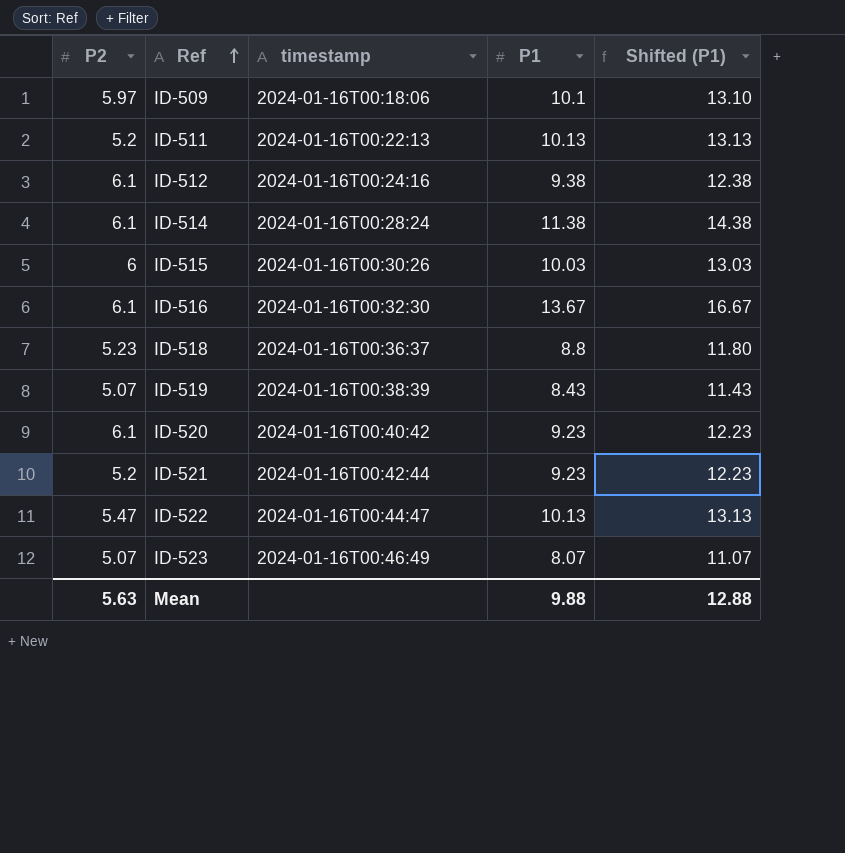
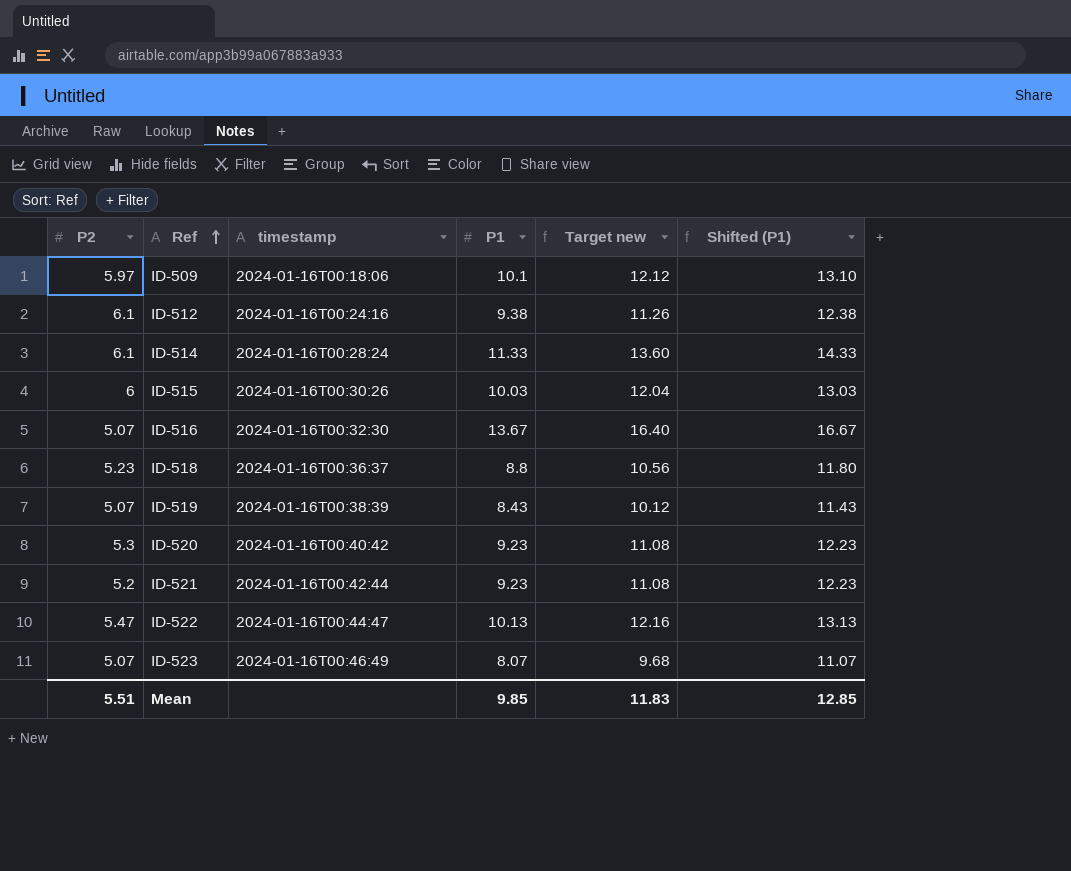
column Target new | formula: none -> [P1] * 1.2
row ID-511: 5.2 | 2024-01-16T00:22:13 | 10.13 | 13.13 -> none
ID-514 | P1: 11.38 -> 11.33
ID-514 | Shifted (P1): 14.38 -> 14.33
ID-516 | P2: 6.1 -> 5.07
ID-520 | P2: 6.1 -> 5.3
Mean | P2: 5.63 -> 5.51
Mean | P1: 9.88 -> 9.85
Mean | Shifted (P1): 12.88 -> 12.85

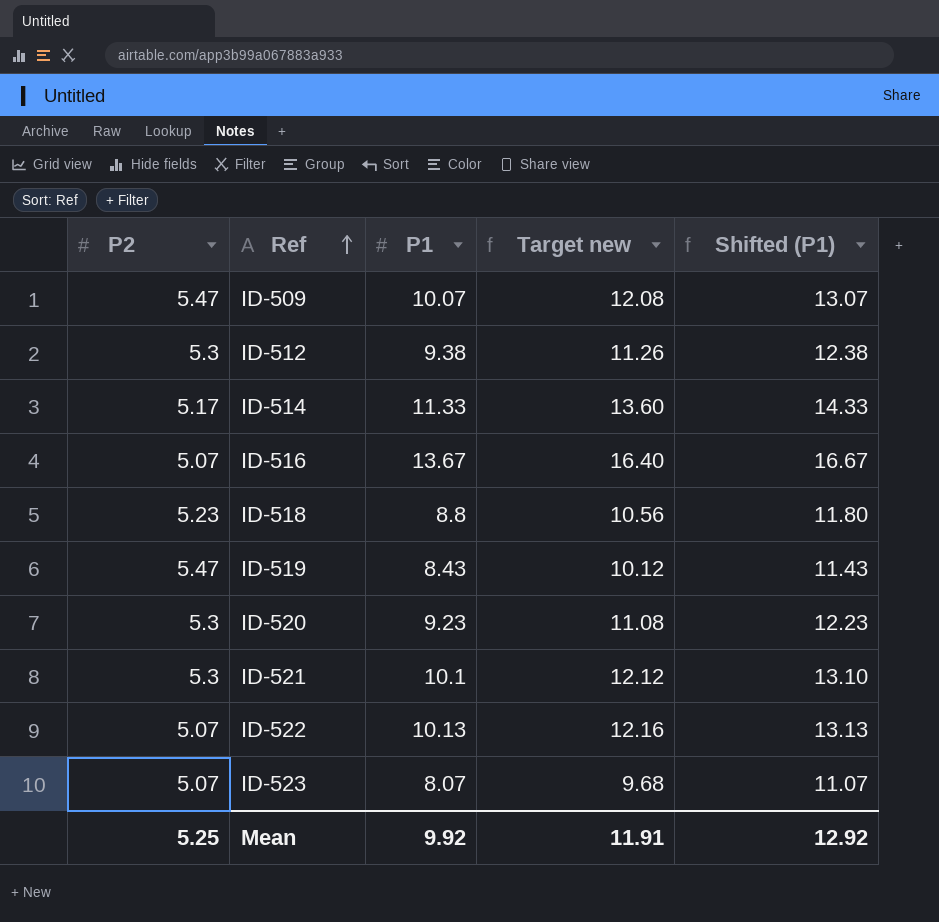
column timestamp | position: 3 -> none
row ID-515: 6 | 2024-01-16T00:30:26 | 10.03 | 12.04 | 13.03 -> none
ID-509 | P2: 5.97 -> 5.47
ID-509 | P1: 10.1 -> 10.07
ID-509 | Target new: 12.12 -> 12.08
ID-509 | Shifted (P1): 13.10 -> 13.07
ID-512 | P2: 6.1 -> 5.3
ID-514 | P2: 6.1 -> 5.17
ID-519 | P2: 5.07 -> 5.47
ID-521 | P2: 5.2 -> 5.3
ID-521 | P1: 9.23 -> 10.1
ID-521 | Target new: 11.08 -> 12.12
ID-521 | Shifted (P1): 12.23 -> 13.10
ID-522 | P2: 5.47 -> 5.07
Mean | P2: 5.51 -> 5.25
Mean | P1: 9.85 -> 9.92
Mean | Target new: 11.83 -> 11.91
Mean | Shifted (P1): 12.85 -> 12.92

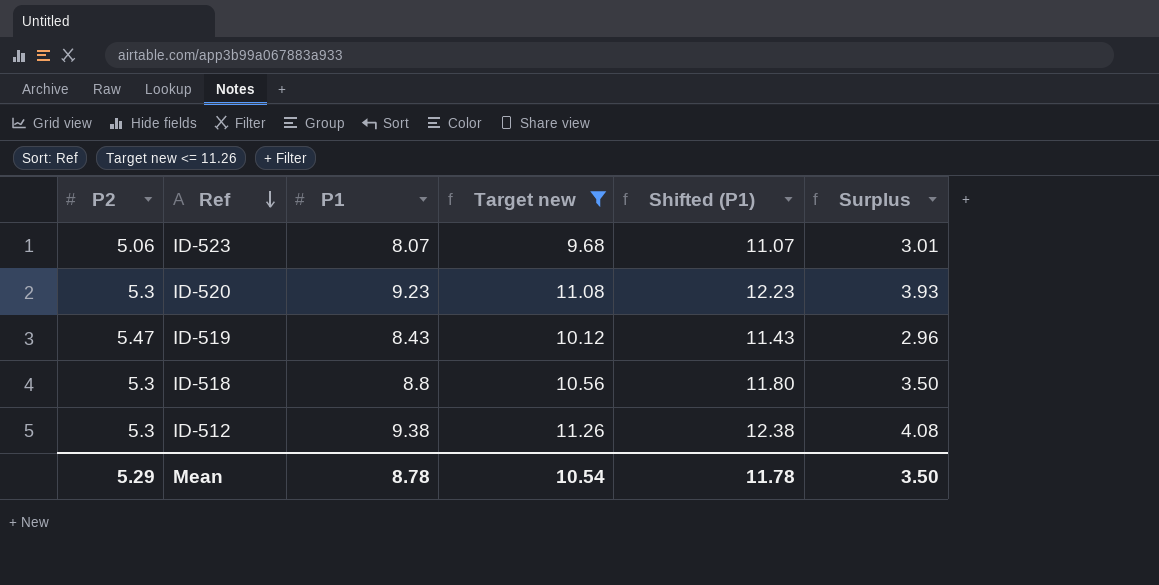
filter: none -> Target new <= 11.26
row order: Ref ascending -> Ref descending
column Surplus | formula: none -> [P1] - [P2]
ID-523 | P2: 5.07 -> 5.06
ID-518 | P2: 5.23 -> 5.3
Mean | P2: 5.25 -> 5.29
Mean | P1: 9.92 -> 8.78
Mean | Target new: 11.91 -> 10.54
Mean | Shifted (P1): 12.92 -> 11.78

